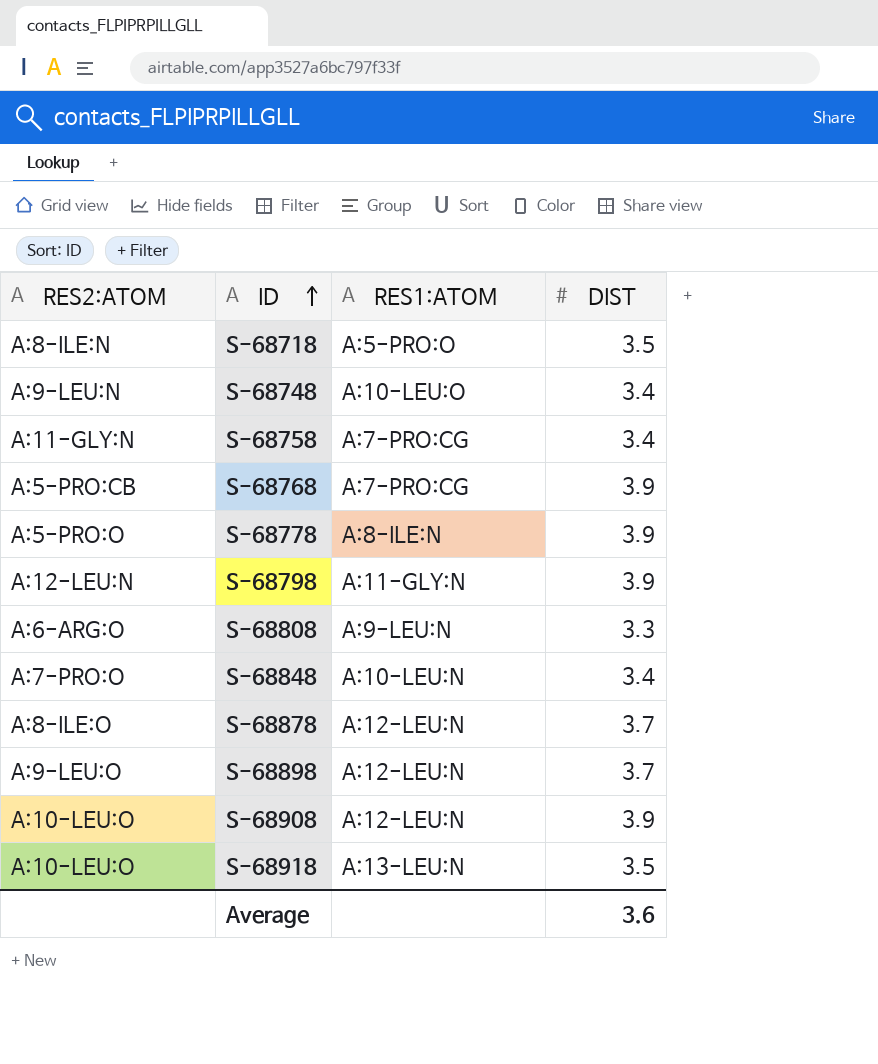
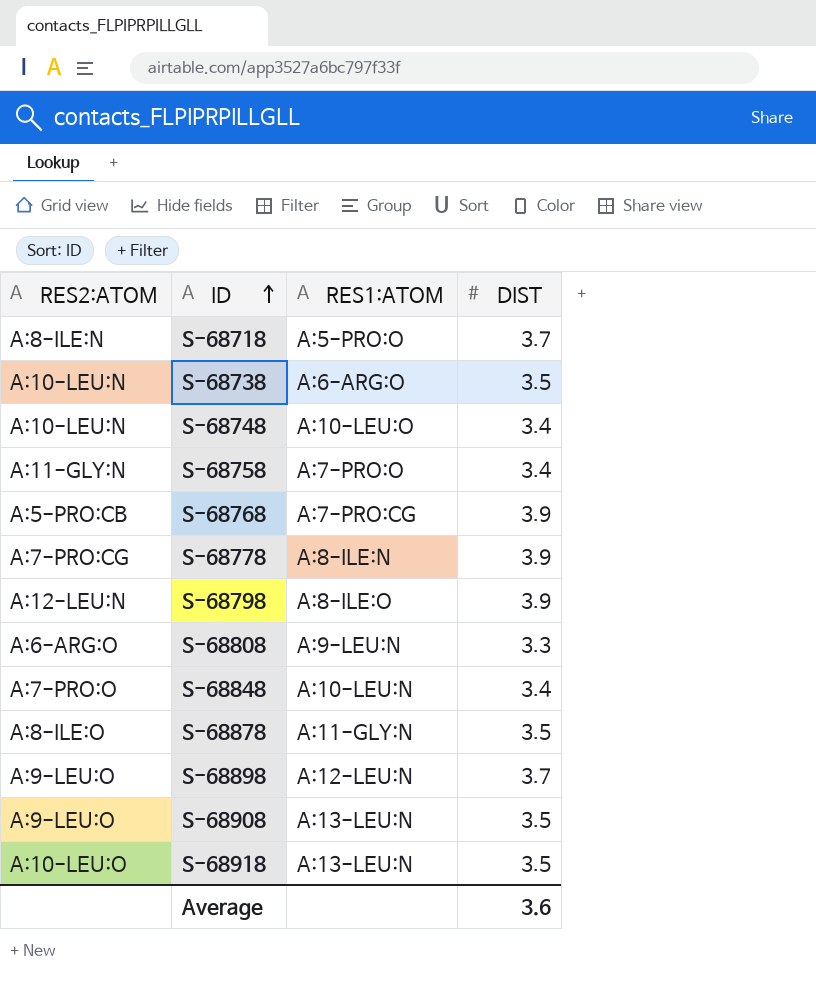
S-68718 | DIST: 3.5 -> 3.7
row S-68738: none -> A:10-LEU:N | A:6-ARG:O | 3.5
S-68748 | RES2:ATOM: A:9-LEU:N -> A:10-LEU:N
S-68758 | RES1:ATOM: A:7-PRO:CG -> A:7-PRO:O
S-68778 | RES2:ATOM: A:5-PRO:O -> A:7-PRO:CG
S-68798 | RES1:ATOM: A:11-GLY:N -> A:8-ILE:O
S-68878 | RES1:ATOM: A:12-LEU:N -> A:11-GLY:N
S-68878 | DIST: 3.7 -> 3.5
S-68908 | RES2:ATOM: A:10-LEU:O -> A:9-LEU:O
S-68908 | RES1:ATOM: A:12-LEU:N -> A:13-LEU:N
S-68908 | DIST: 3.9 -> 3.5

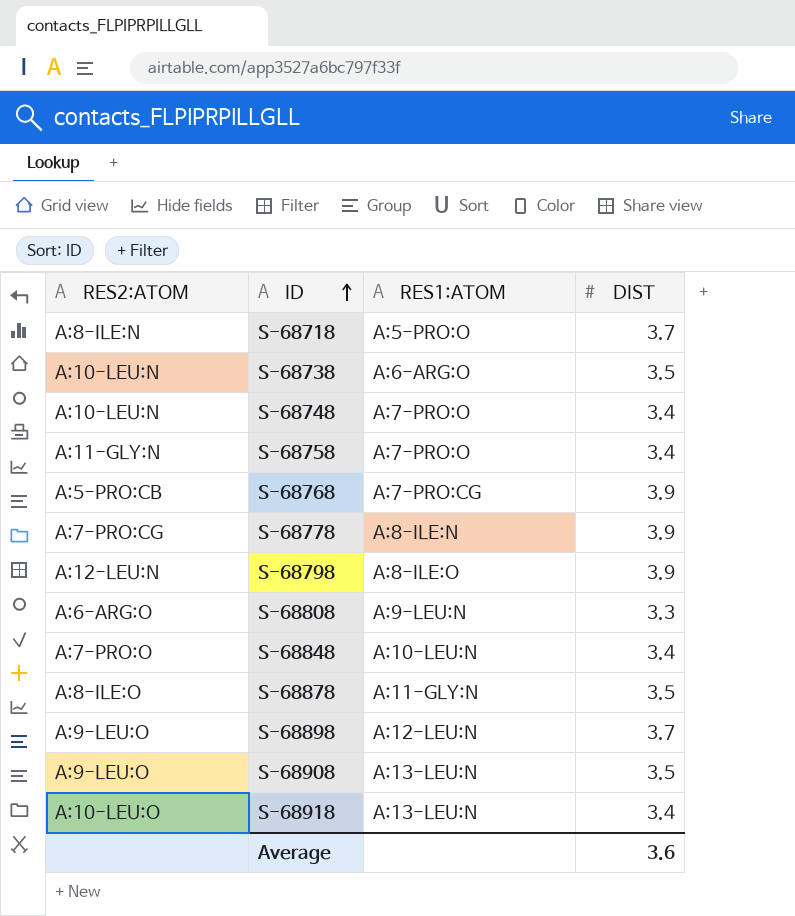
S-68748 | RES1:ATOM: A:10-LEU:O -> A:7-PRO:O
S-68918 | DIST: 3.5 -> 3.4

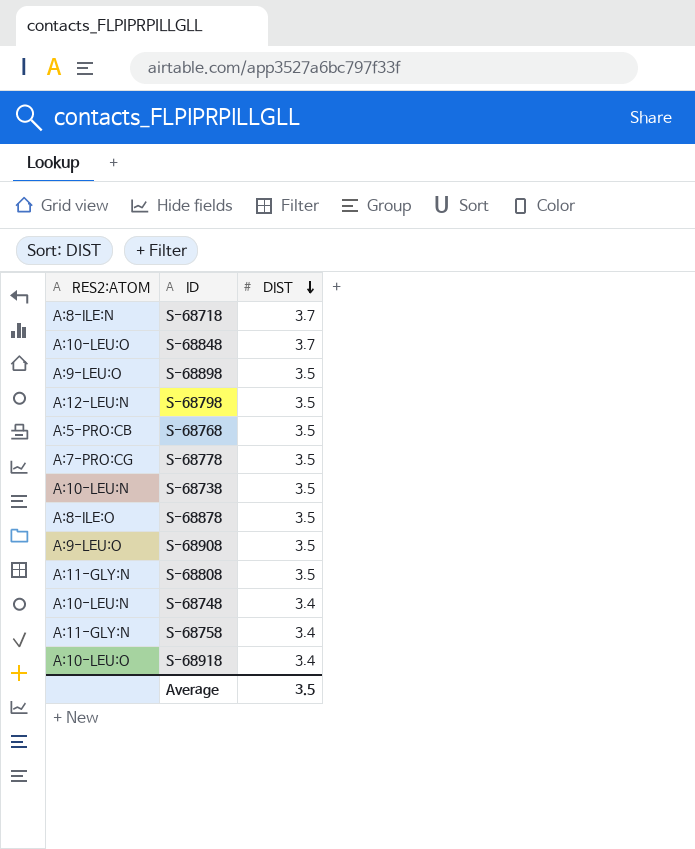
row order: ID ascending -> DIST descending
column RES1:ATOM | position: 3 -> none
S-68848 | RES2:ATOM: A:7-PRO:O -> A:10-LEU:O
S-68848 | DIST: 3.4 -> 3.7
S-68898 | DIST: 3.7 -> 3.5
S-68798 | DIST: 3.9 -> 3.5
S-68768 | DIST: 3.9 -> 3.5
S-68778 | DIST: 3.9 -> 3.5
S-68808 | RES2:ATOM: A:6-ARG:O -> A:11-GLY:N
S-68808 | DIST: 3.3 -> 3.5
Average | DIST: 3.6 -> 3.5

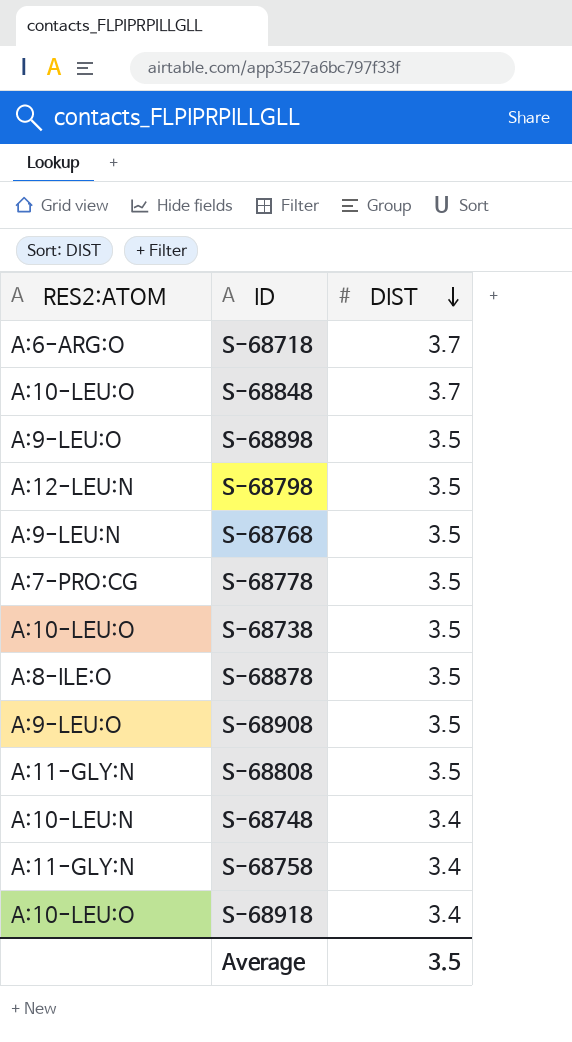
S-68718 | RES2:ATOM: A:8-ILE:N -> A:6-ARG:O
S-68768 | RES2:ATOM: A:5-PRO:CB -> A:9-LEU:N
S-68738 | RES2:ATOM: A:10-LEU:N -> A:10-LEU:O

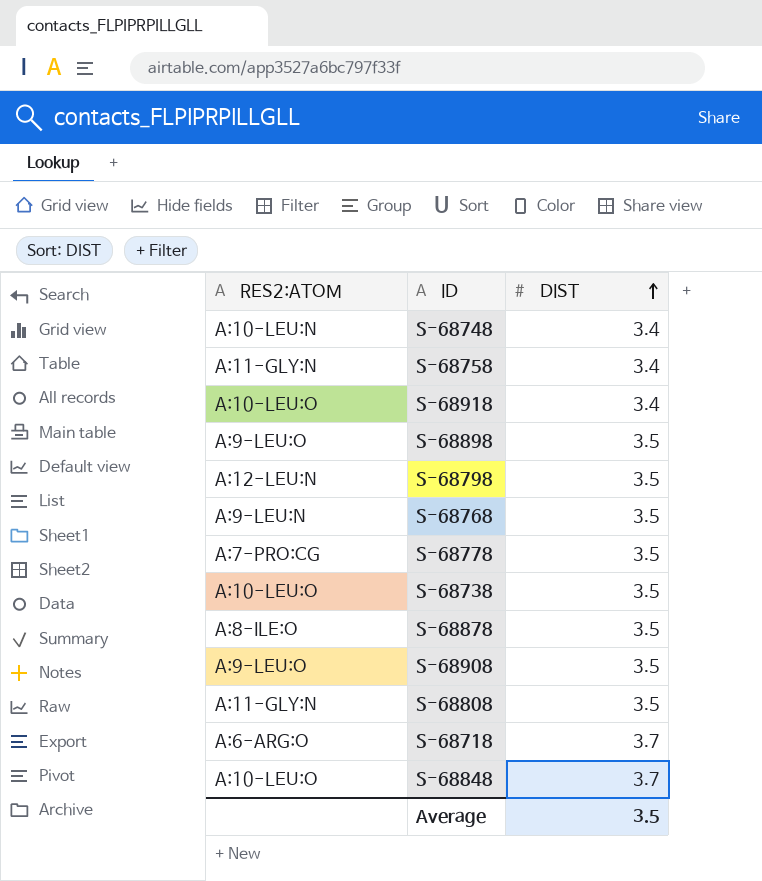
row order: DIST descending -> DIST ascending

